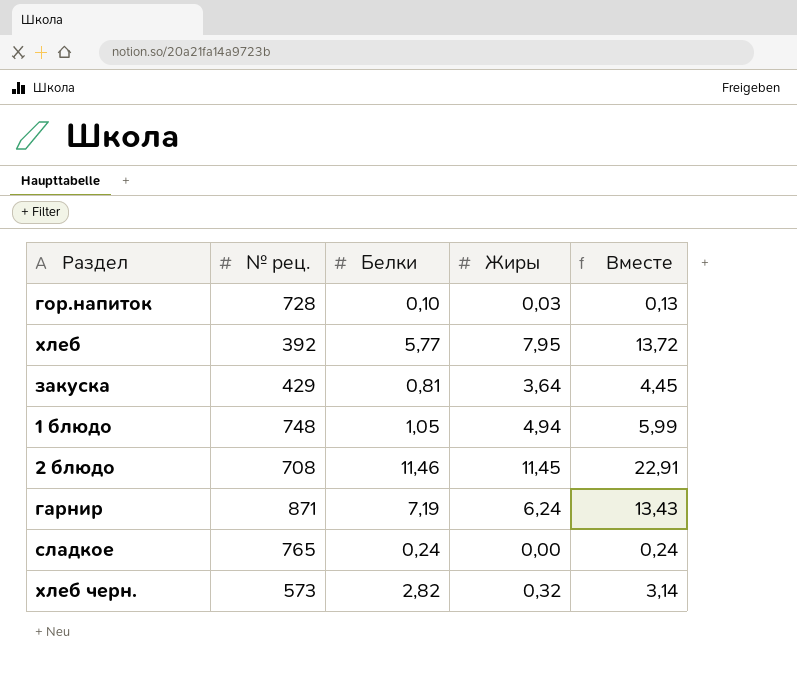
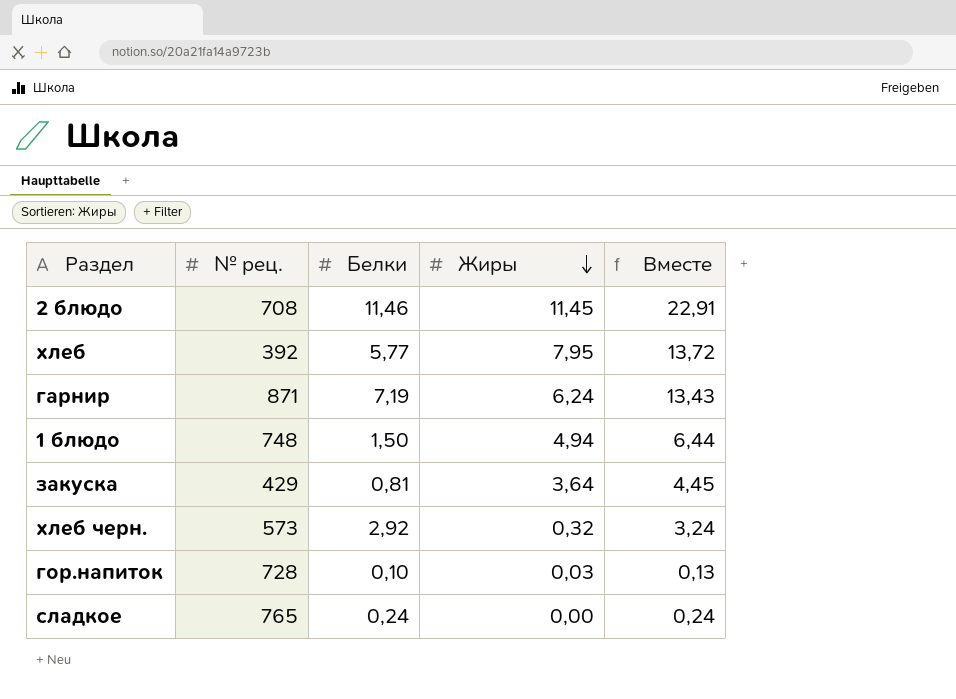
row order: none -> Жиры descending
1 блюдо | Белки: 1,05 -> 1,50
1 блюдо | Вместе: 5,99 -> 6,44
хлеб черн. | Белки: 2,82 -> 2,92
хлеб черн. | Вместе: 3,14 -> 3,24

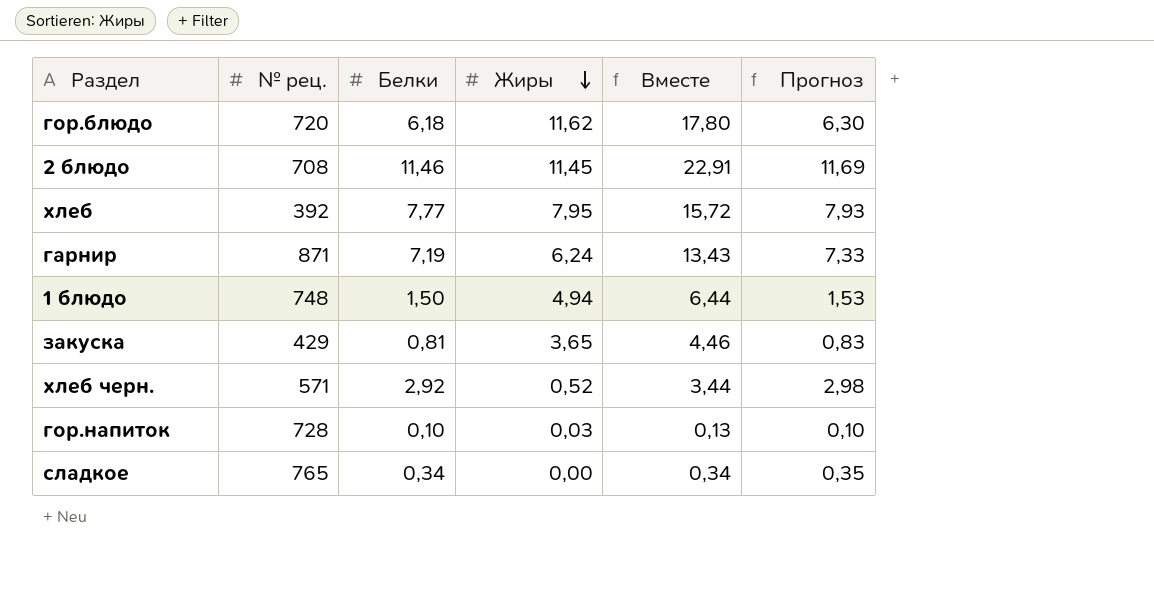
column Прогноз | formula: none -> [Белки] * 1,02
row гор.блюдо: none -> 720 | 6,18 | 11,62 | 17,80 | 6,30
хлеб | Белки: 5,77 -> 7,77
хлеб | Вместе: 13,72 -> 15,72
закуска | Жиры: 3,64 -> 3,65
закуска | Вместе: 4,45 -> 4,46
хлеб черн. | № рец.: 573 -> 571
хлеб черн. | Жиры: 0,32 -> 0,52
хлеб черн. | Вместе: 3,24 -> 3,44
сладкое | Белки: 0,24 -> 0,34
сладкое | Вместе: 0,24 -> 0,34

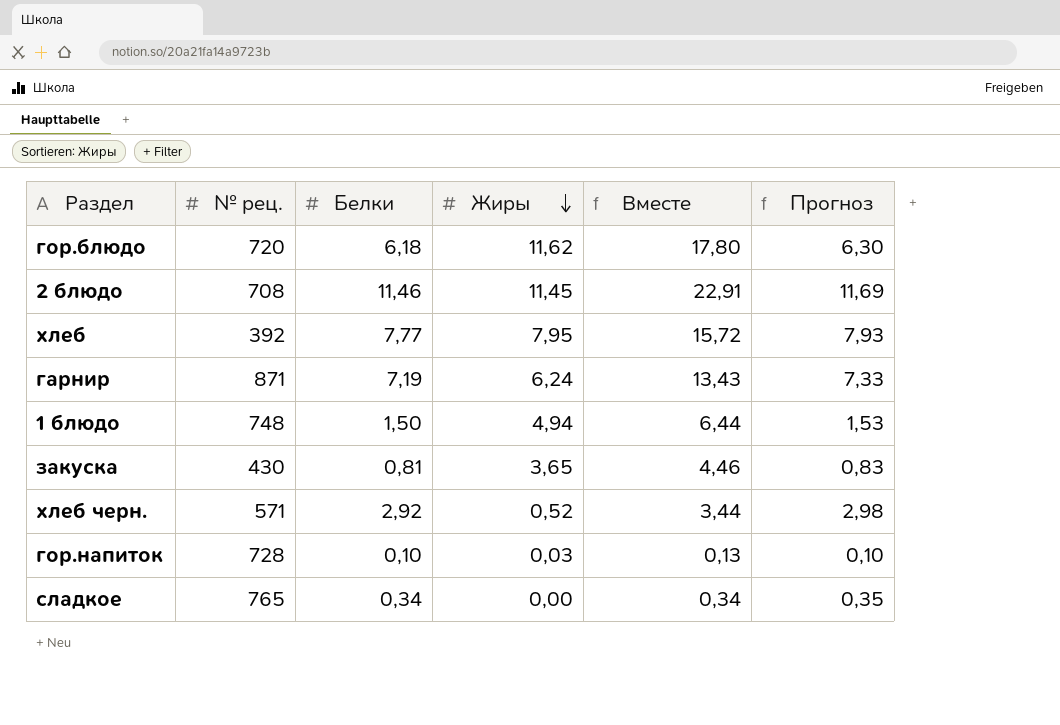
закуска | № рец.: 429 -> 430

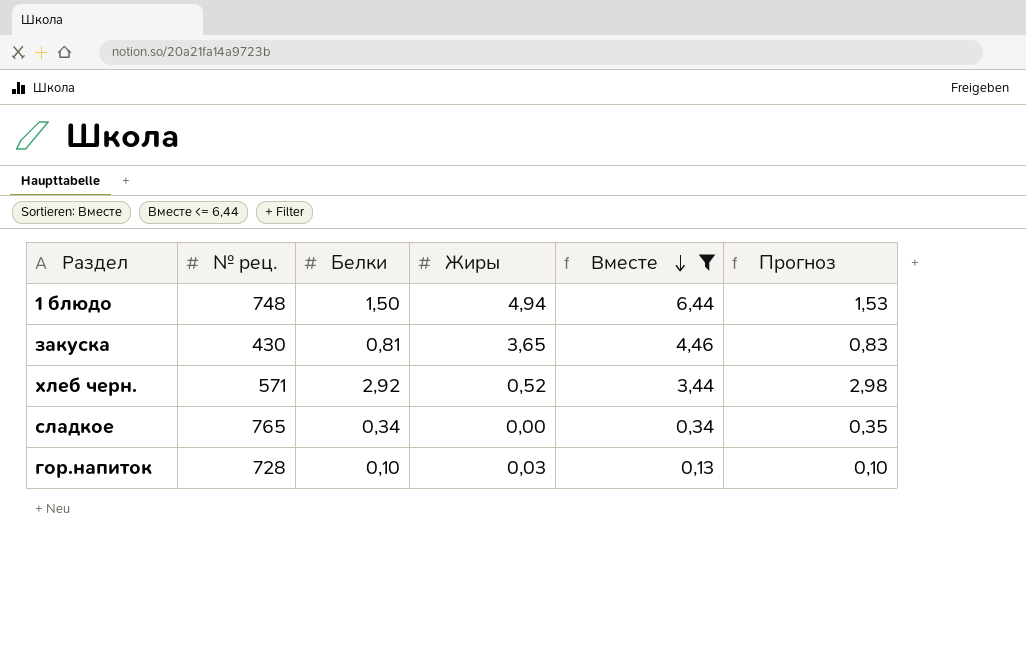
filter: none -> Вместе <= 6,44
row order: Жиры descending -> Вместе descending

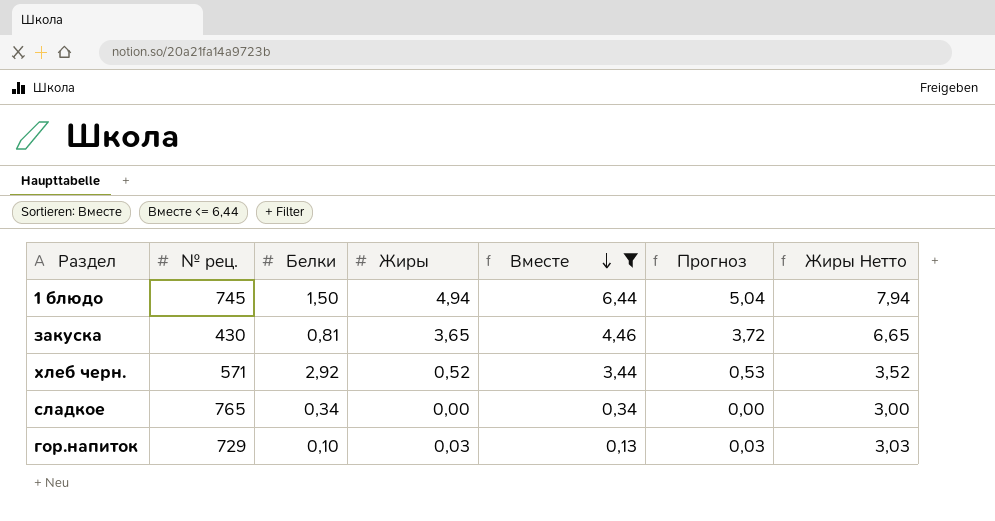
column Прогноз | formula: [Белки] * 1,02 -> [Жиры] * 1,02
column Жиры Нетто | formula: none -> [Жиры] + 3
1 блюдо | № рец.: 748 -> 745
гор.напиток | № рец.: 728 -> 729

